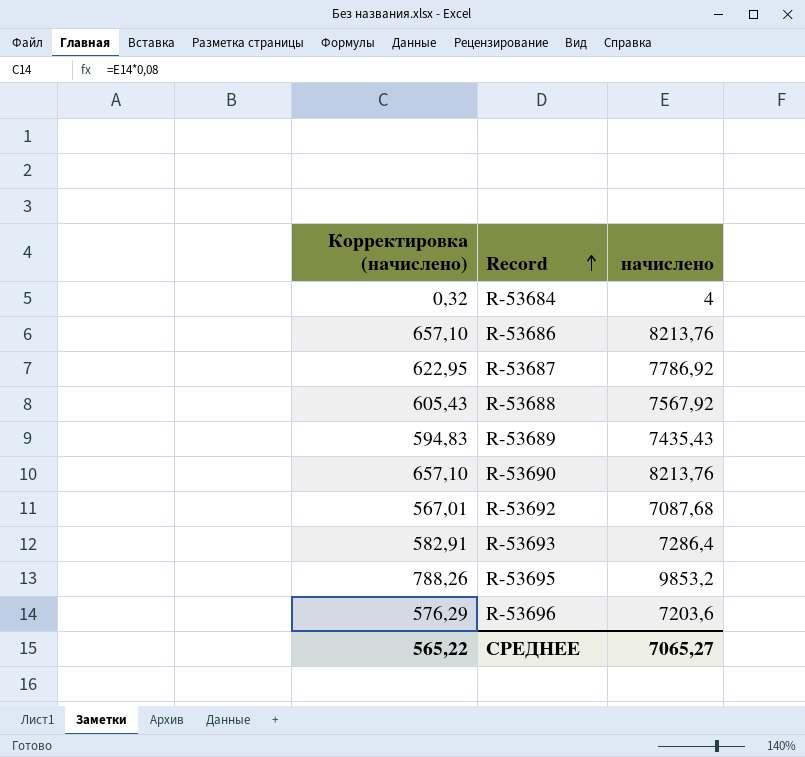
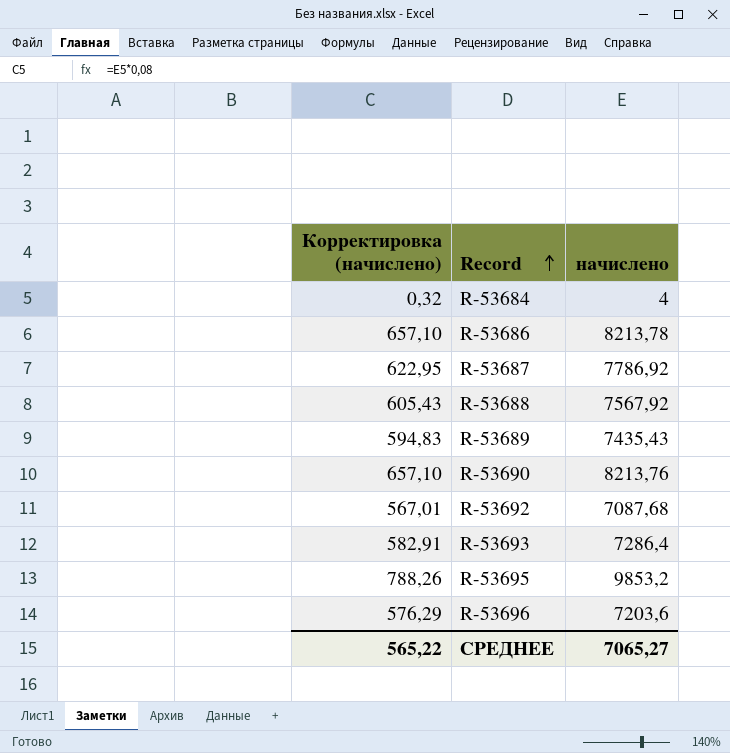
R-53686 | начислено: 8213,76 -> 8213,78

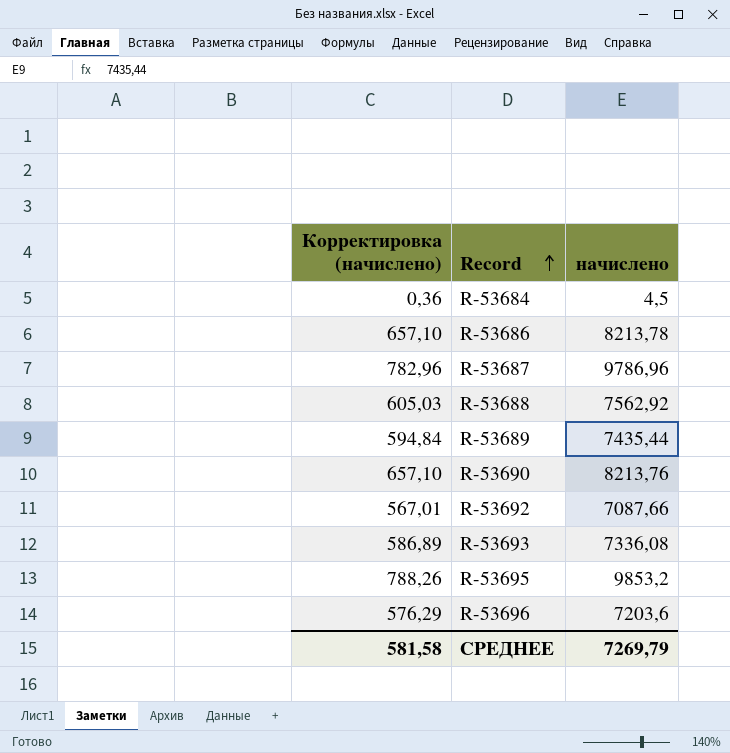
R-53684 | Корректировка (начислено): 0,32 -> 0,36
R-53684 | начислено: 4 -> 4,5
R-53687 | Корректировка (начислено): 622,95 -> 782,96
R-53687 | начислено: 7786,92 -> 9786,96
R-53688 | Корректировка (начислено): 605,43 -> 605,03
R-53688 | начислено: 7567,92 -> 7562,92
R-53689 | Корректировка (начислено): 594,83 -> 594,84
R-53689 | начислено: 7435,43 -> 7435,44
R-53692 | начислено: 7087,68 -> 7087,66
R-53693 | Корректировка (начислено): 582,91 -> 586,89
R-53693 | начислено: 7286,4 -> 7336,08
СРЕДНЕЕ | Корректировка (начислено): 565,22 -> 581,58
СРЕДНЕЕ | начислено: 7065,27 -> 7269,79

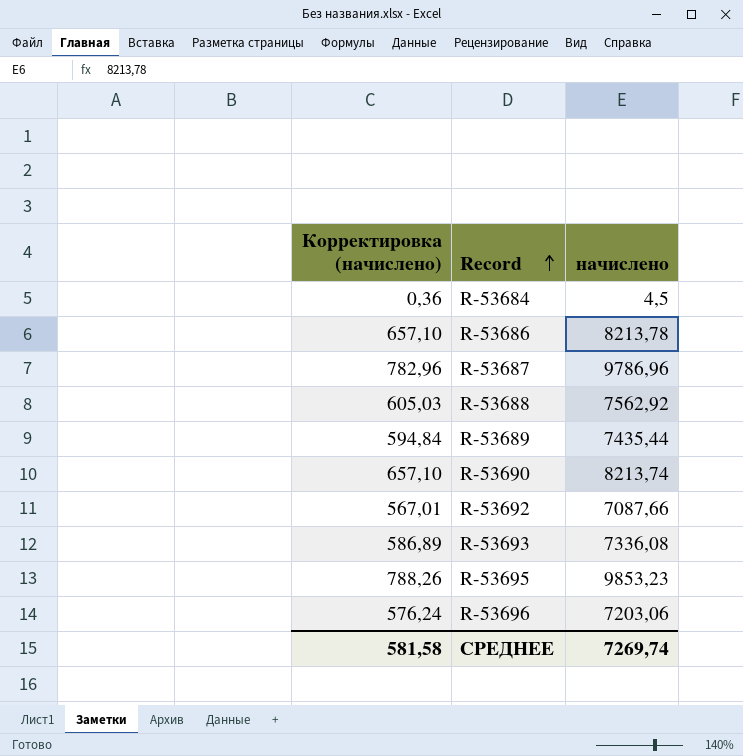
R-53690 | начислено: 8213,76 -> 8213,74
R-53695 | начислено: 9853,2 -> 9853,23
R-53696 | Корректировка (начислено): 576,29 -> 576,24
R-53696 | начислено: 7203,6 -> 7203,06
СРЕДНЕЕ | начислено: 7269,79 -> 7269,74

